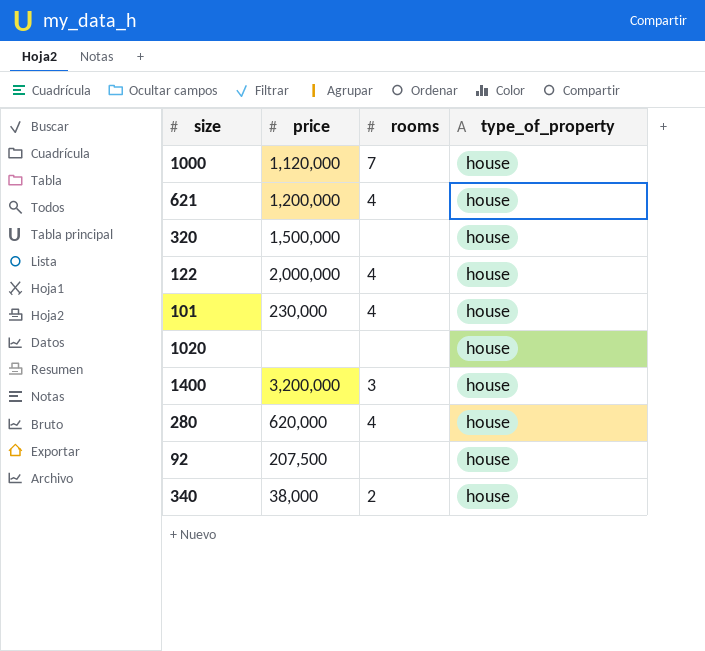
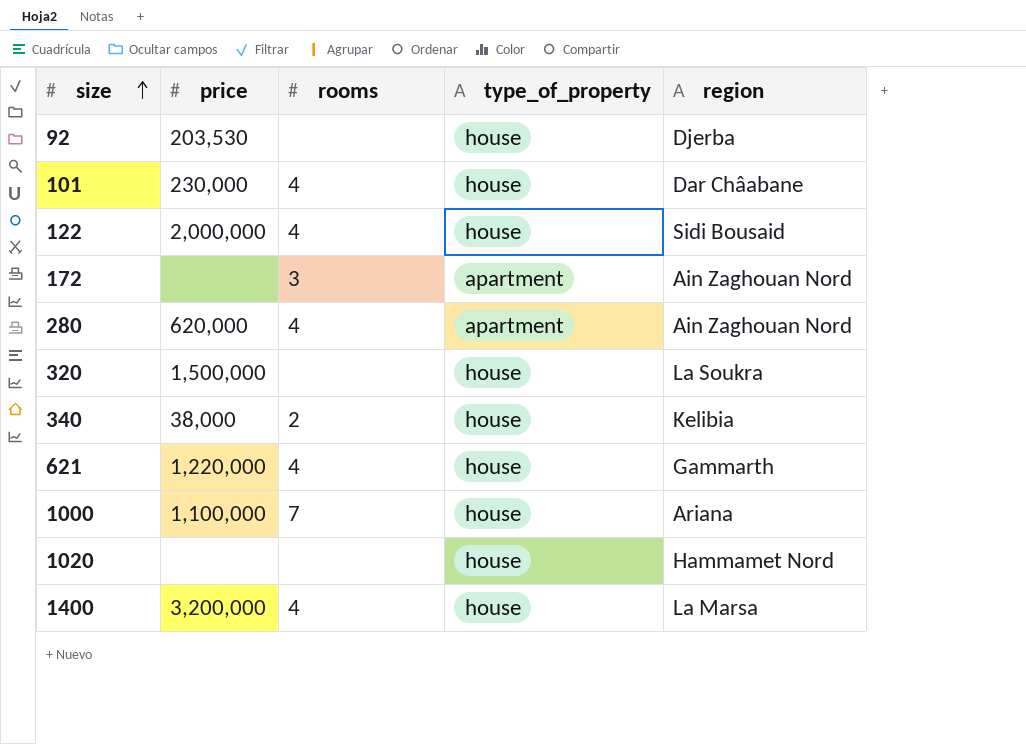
row order: none -> size ascending
column region | position: none -> 5
92 | price: 207,500 -> 203,530
row 172: none -> none | 3 | apartment | Ain Zaghouan Nord
280 | type_of_property: house -> apartment
621 | price: 1,200,000 -> 1,220,000
1000 | price: 1,120,000 -> 1,100,000
1400 | rooms: 3 -> 4

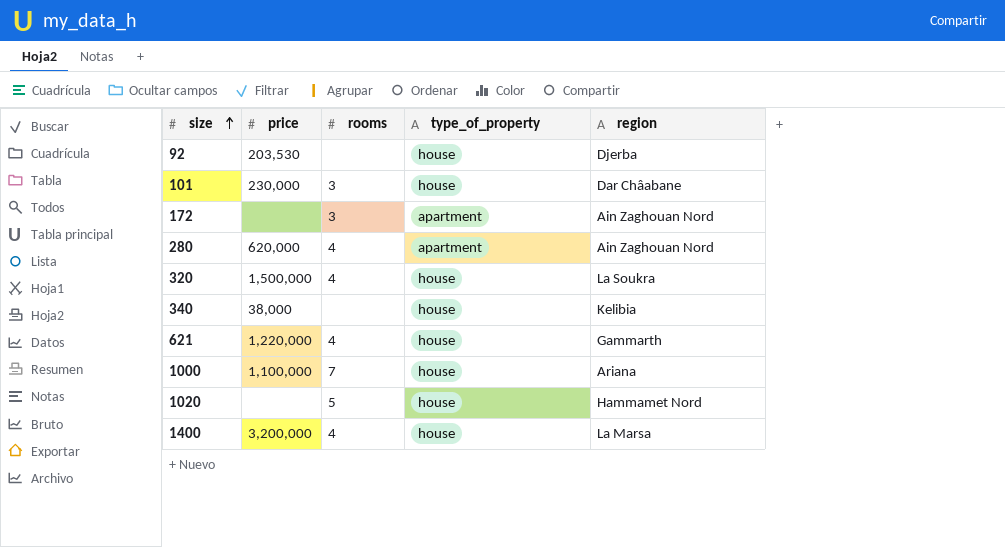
row 122: 2,000,000 | 4 | house | Sidi Bousaid -> none
101 | rooms: 4 -> 3
320 | rooms: none -> 4
340 | rooms: 2 -> none
1020 | rooms: none -> 5

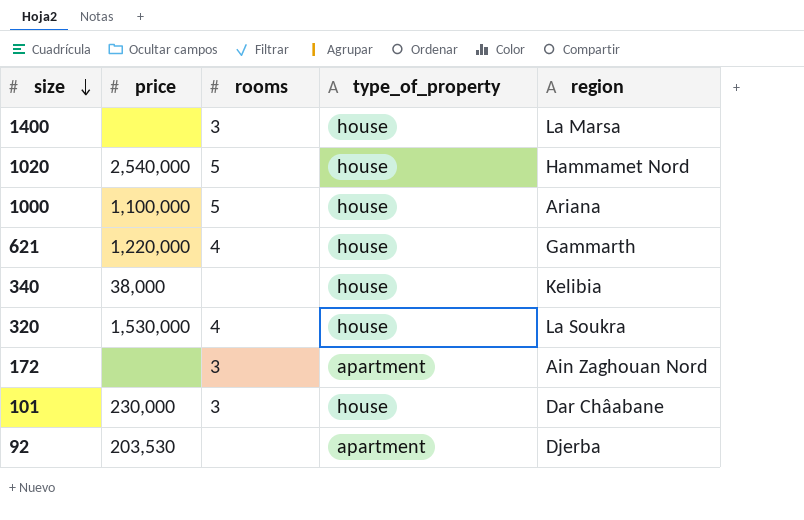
row order: size ascending -> size descending
row 280: 620,000 | 4 | apartment | Ain Zaghouan Nord -> none
1400 | price: 3,200,000 -> none
1400 | rooms: 4 -> 3
1020 | price: none -> 2,540,000
1000 | rooms: 7 -> 5
320 | price: 1,500,000 -> 1,530,000
92 | type_of_property: house -> apartment

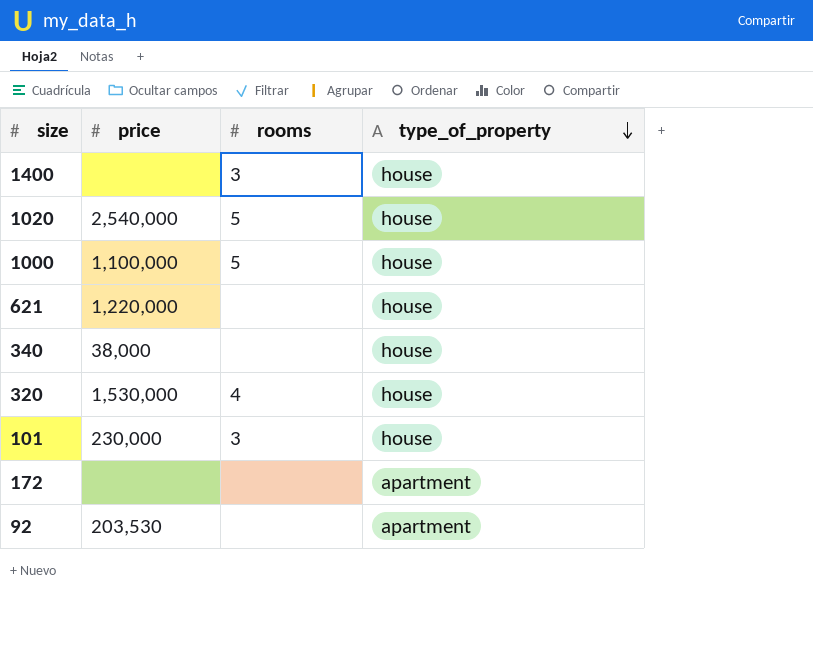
row order: size descending -> type_of_property descending
column region | position: 5 -> none
621 | rooms: 4 -> none
172 | rooms: 3 -> none

